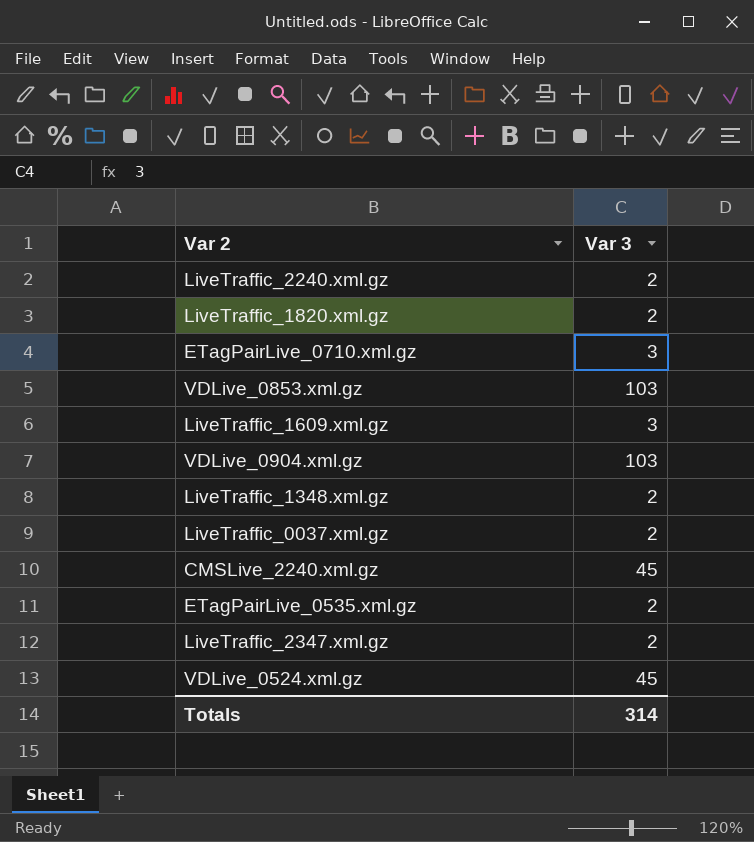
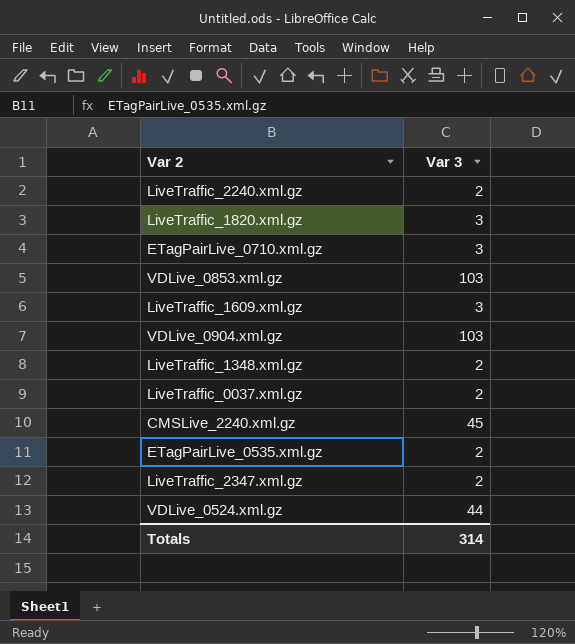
LiveTraffic_1820.xml.gz | Var 3: 2 -> 3
VDLive_0524.xml.gz | Var 3: 45 -> 44

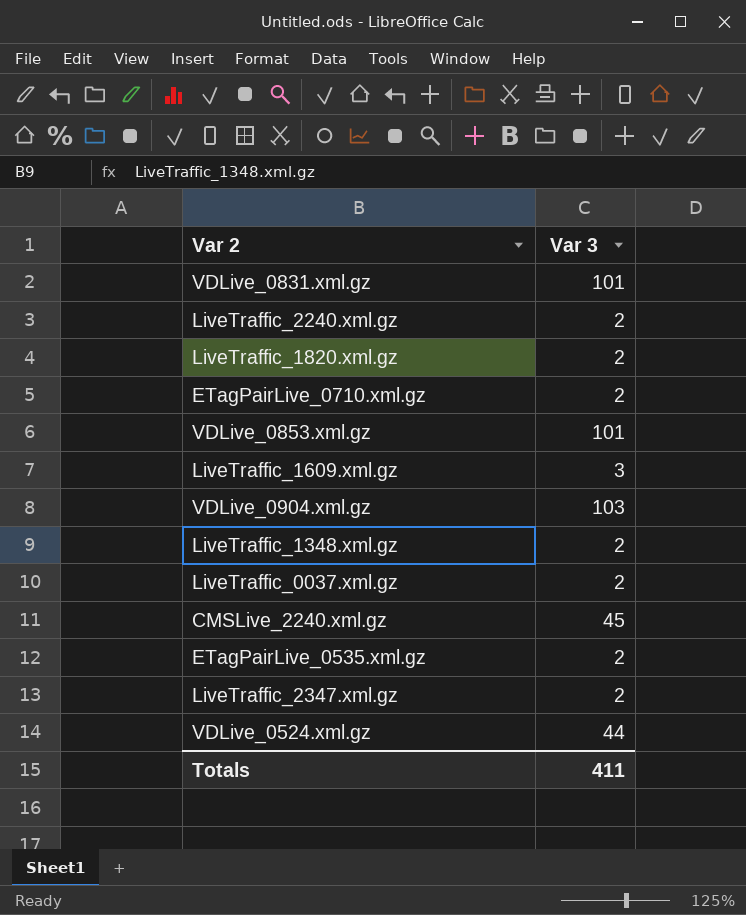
row VDLive_0831.xml.gz: none -> 101
LiveTraffic_1820.xml.gz | Var 3: 3 -> 2
ETagPairLive_0710.xml.gz | Var 3: 3 -> 2
VDLive_0853.xml.gz | Var 3: 103 -> 101
Totals | Var 3: 314 -> 411

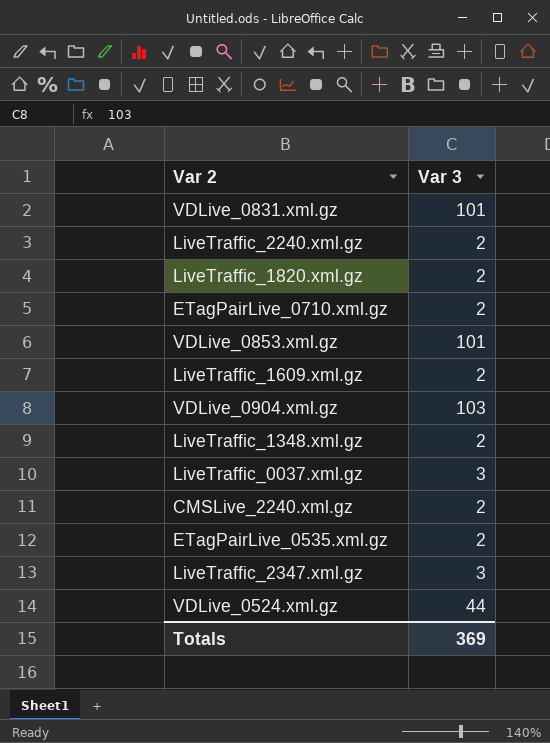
LiveTraffic_1609.xml.gz | Var 3: 3 -> 2
LiveTraffic_0037.xml.gz | Var 3: 2 -> 3
CMSLive_2240.xml.gz | Var 3: 45 -> 2
LiveTraffic_2347.xml.gz | Var 3: 2 -> 3
Totals | Var 3: 411 -> 369

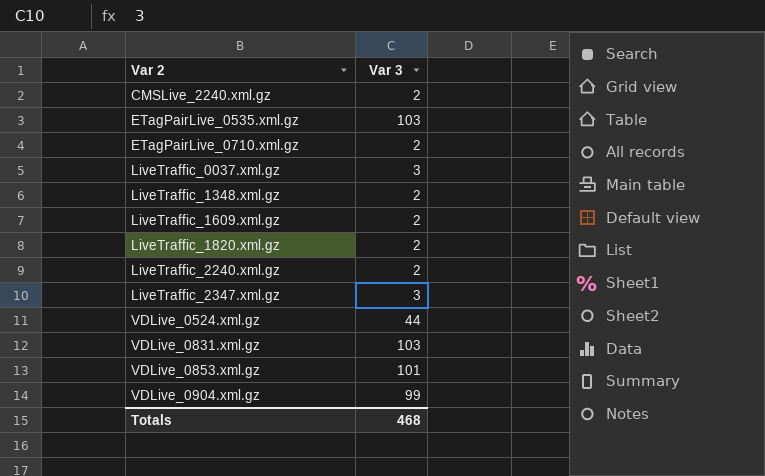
row order: none -> Var 2 ascending
ETagPairLive_0535.xml.gz | Var 3: 2 -> 103
VDLive_0831.xml.gz | Var 3: 101 -> 103
VDLive_0904.xml.gz | Var 3: 103 -> 99
Totals | Var 3: 369 -> 468

